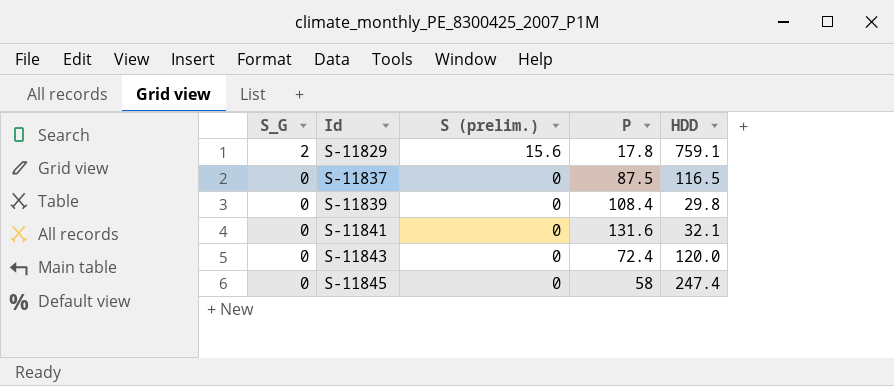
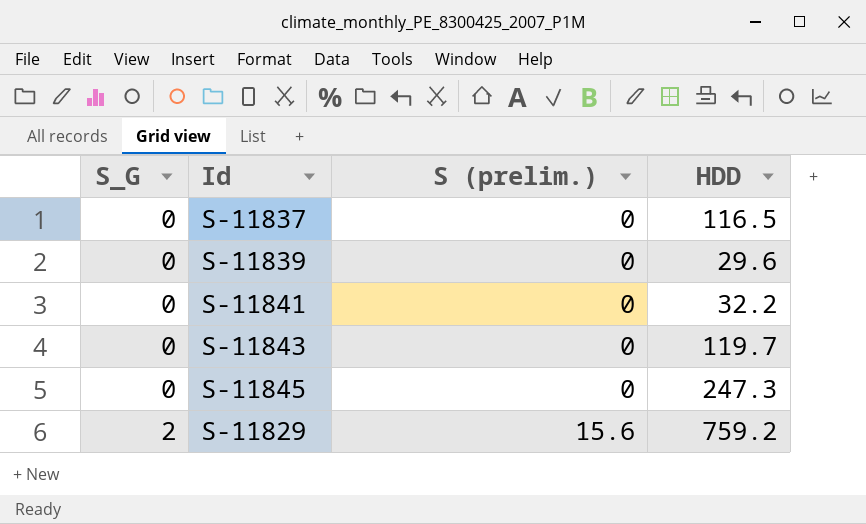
row order: S_G descending -> S_G ascending
column P | position: 4 -> none
S-11839 | HDD: 29.8 -> 29.6
S-11841 | HDD: 32.1 -> 32.2
S-11843 | HDD: 120.0 -> 119.7
S-11845 | HDD: 247.4 -> 247.3
S-11829 | HDD: 759.1 -> 759.2

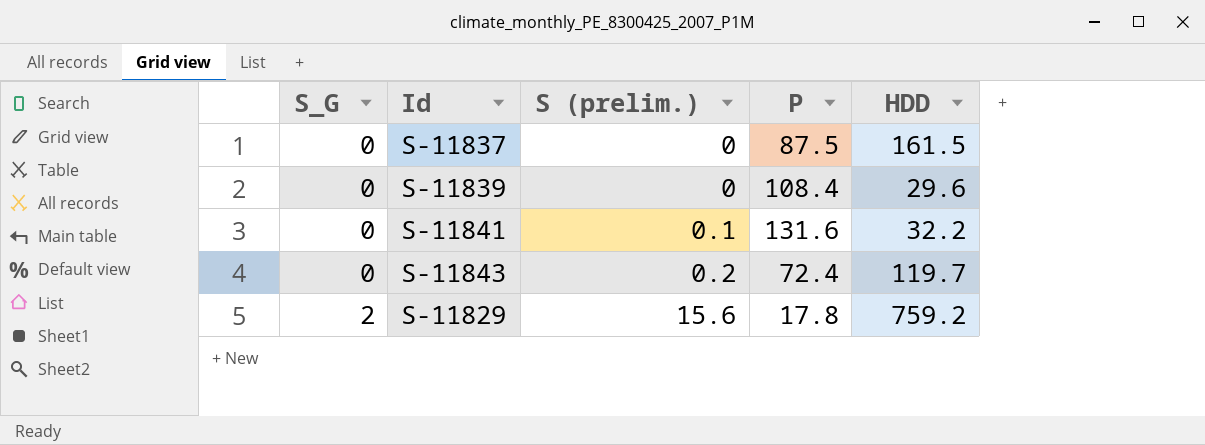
column P | position: none -> 4
row S-11845: 0 | 0 | 247.3 -> none
S-11837 | HDD: 116.5 -> 161.5
S-11841 | S (prelim.): 0 -> 0.1
S-11843 | S (prelim.): 0 -> 0.2

